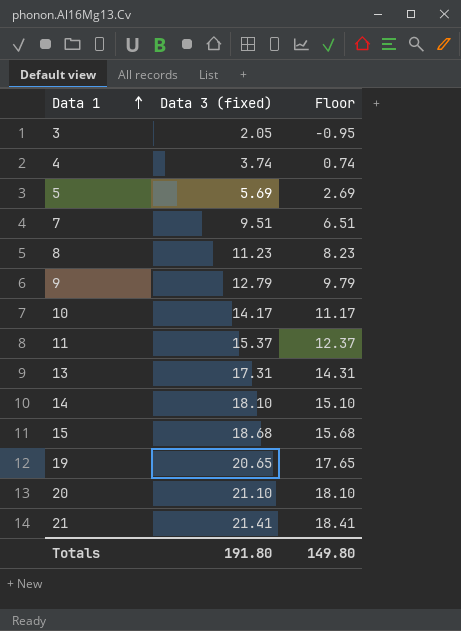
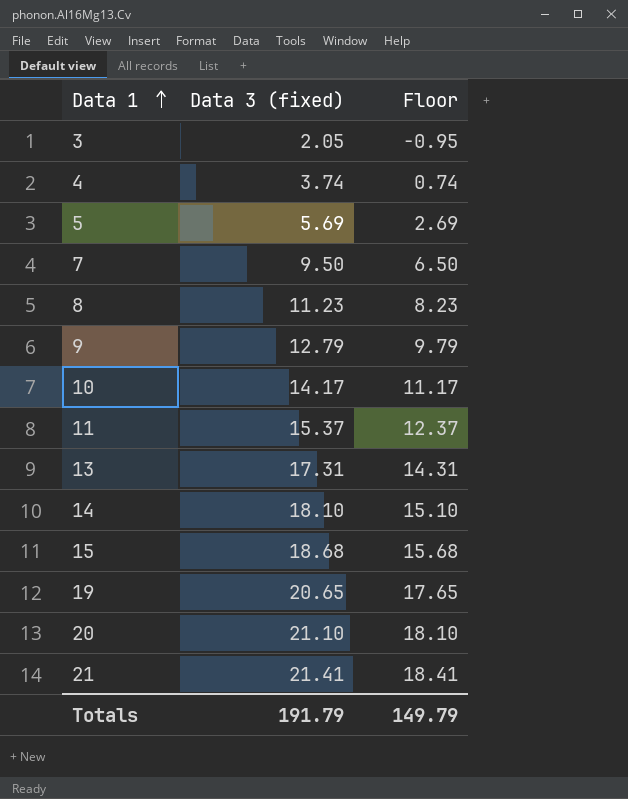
7 | Data 3 (fixed): 9.51 -> 9.50
7 | Floor: 6.51 -> 6.50
Totals | Data 3 (fixed): 191.80 -> 191.79
Totals | Floor: 149.80 -> 149.79

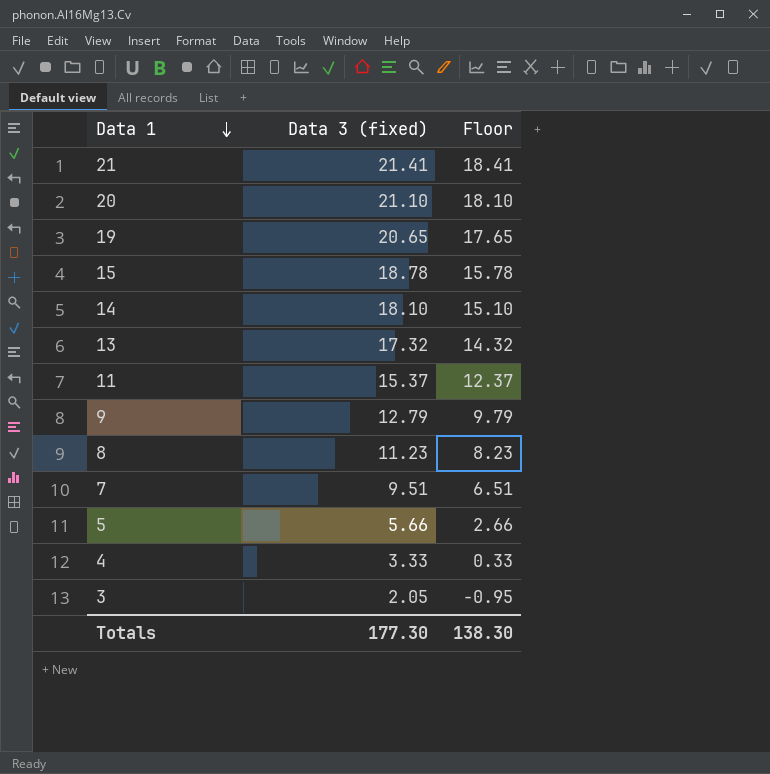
row order: Data 1 ascending -> Data 1 descending
row 10: 14.17 | 11.17 -> none
15 | Data 3 (fixed): 18.68 -> 18.78
15 | Floor: 15.68 -> 15.78
13 | Data 3 (fixed): 17.31 -> 17.32
13 | Floor: 14.31 -> 14.32
7 | Data 3 (fixed): 9.50 -> 9.51
7 | Floor: 6.50 -> 6.51
5 | Data 3 (fixed): 5.69 -> 5.66
5 | Floor: 2.69 -> 2.66
4 | Data 3 (fixed): 3.74 -> 3.33
4 | Floor: 0.74 -> 0.33
Totals | Data 3 (fixed): 191.79 -> 177.30
Totals | Floor: 149.79 -> 138.30

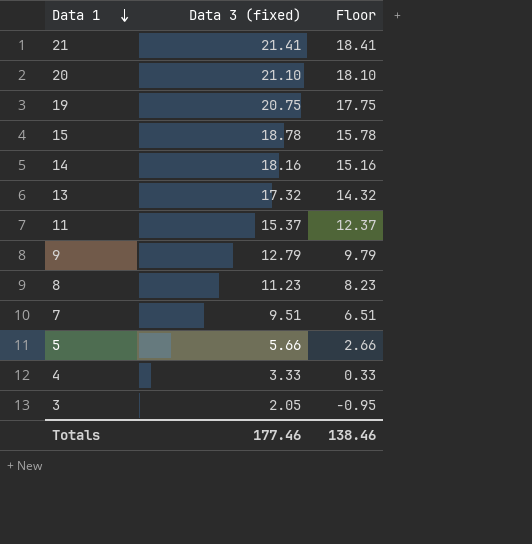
19 | Data 3 (fixed): 20.65 -> 20.75
19 | Floor: 17.65 -> 17.75
14 | Data 3 (fixed): 18.10 -> 18.16
14 | Floor: 15.10 -> 15.16
Totals | Data 3 (fixed): 177.30 -> 177.46
Totals | Floor: 138.30 -> 138.46

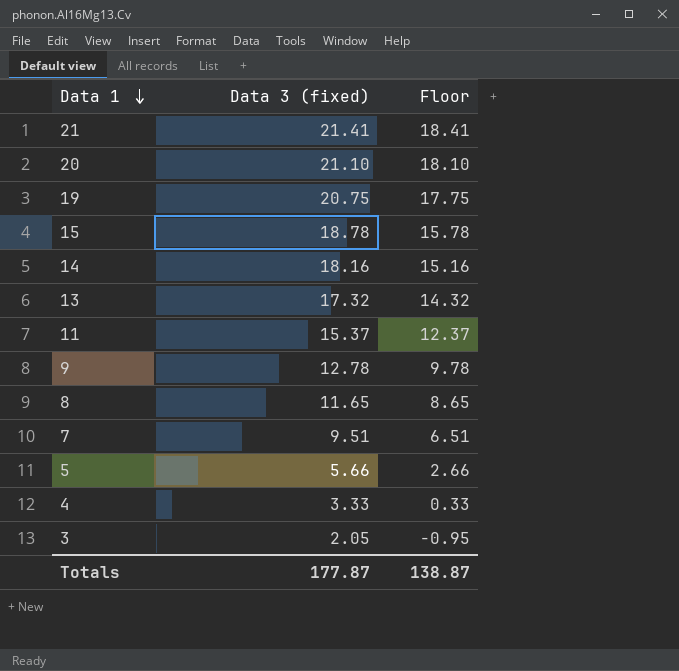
9 | Data 3 (fixed): 12.79 -> 12.78
9 | Floor: 9.79 -> 9.78
8 | Data 3 (fixed): 11.23 -> 11.65
8 | Floor: 8.23 -> 8.65
Totals | Data 3 (fixed): 177.46 -> 177.87
Totals | Floor: 138.46 -> 138.87

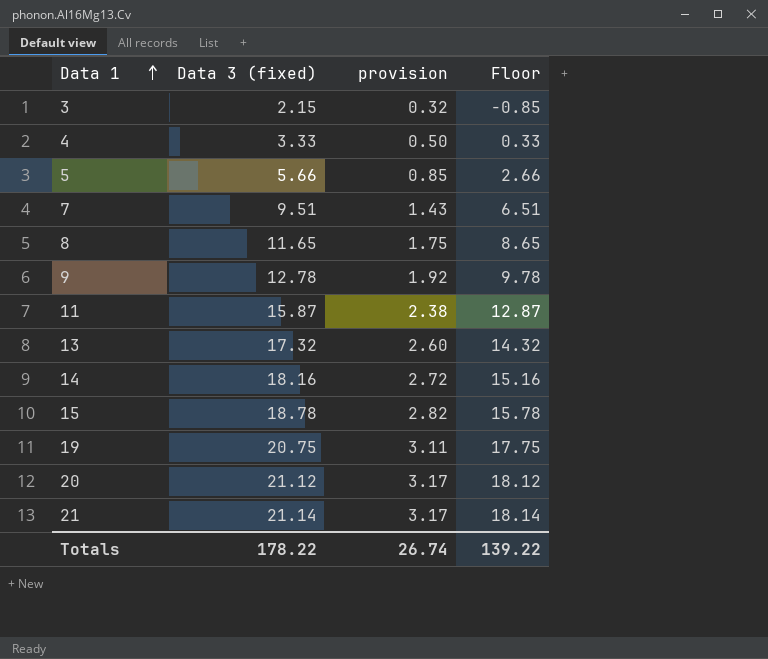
row order: Data 1 descending -> Data 1 ascending
column provision | formula: none -> [Data 3 (fixed)] * 0.15
3 | Data 3 (fixed): 2.05 -> 2.15
3 | Floor: -0.95 -> -0.85
11 | Data 3 (fixed): 15.37 -> 15.87
11 | Floor: 12.37 -> 12.87
20 | Data 3 (fixed): 21.10 -> 21.12
20 | Floor: 18.10 -> 18.12
21 | Data 3 (fixed): 21.41 -> 21.14
21 | Floor: 18.41 -> 18.14
Totals | Data 3 (fixed): 177.87 -> 178.22
Totals | Floor: 138.87 -> 139.22

